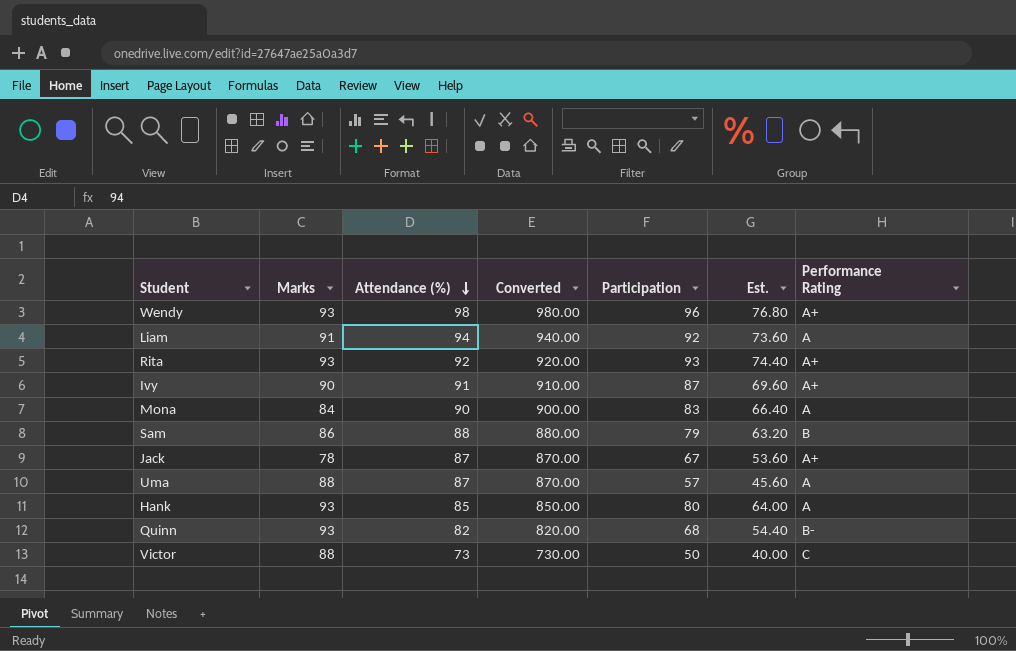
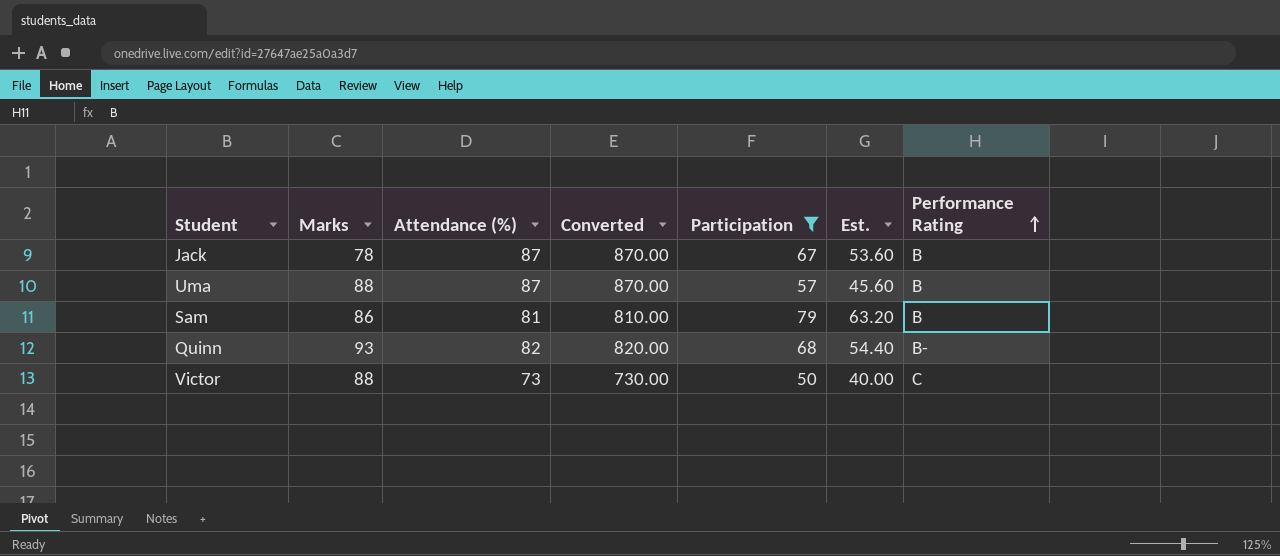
filter: none -> Participation <= 79
row order: Attendance (%) descending -> Performance Rating ascending
Jack | Performance Rating: A+ -> B
Uma | Performance Rating: A -> B
Sam | Attendance (%): 88 -> 81
Sam | Converted: 880.00 -> 810.00

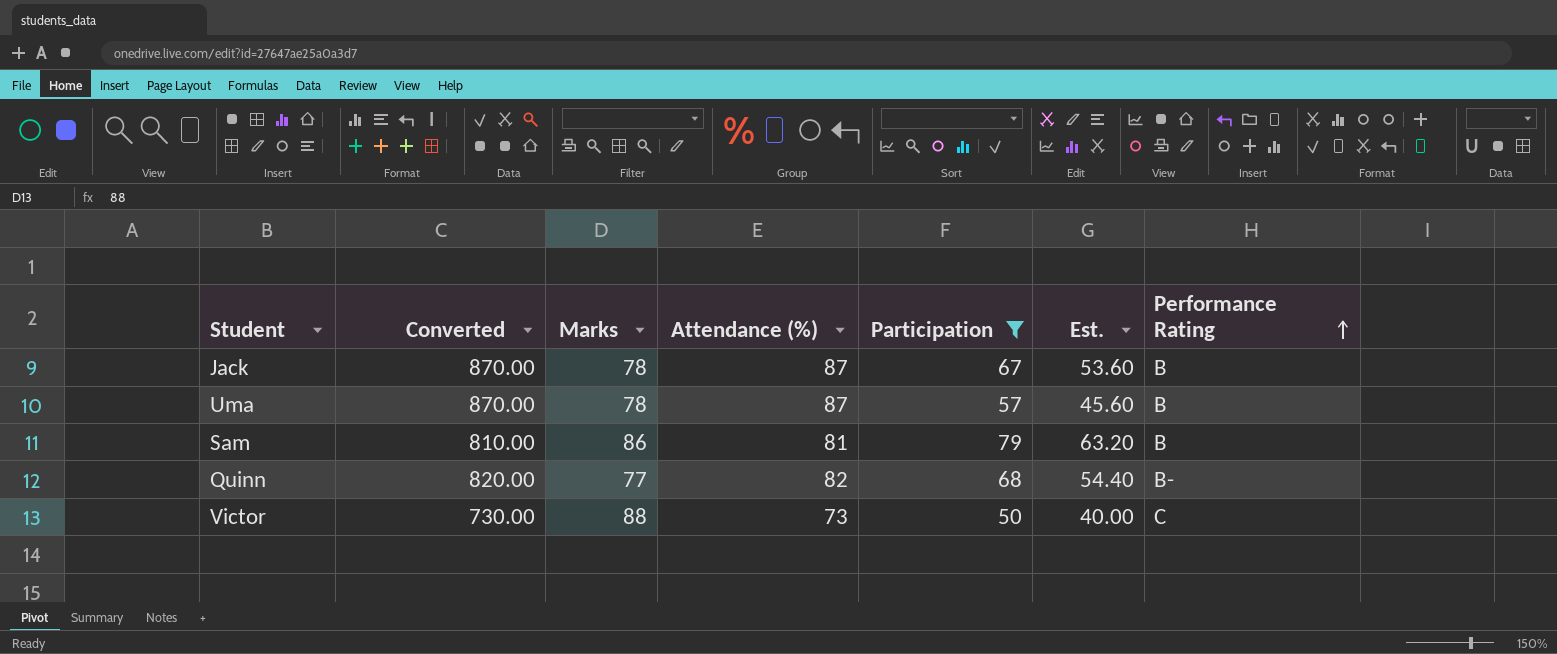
column Converted | position: 4 -> 2
Uma | Marks: 88 -> 78
Quinn | Marks: 93 -> 77

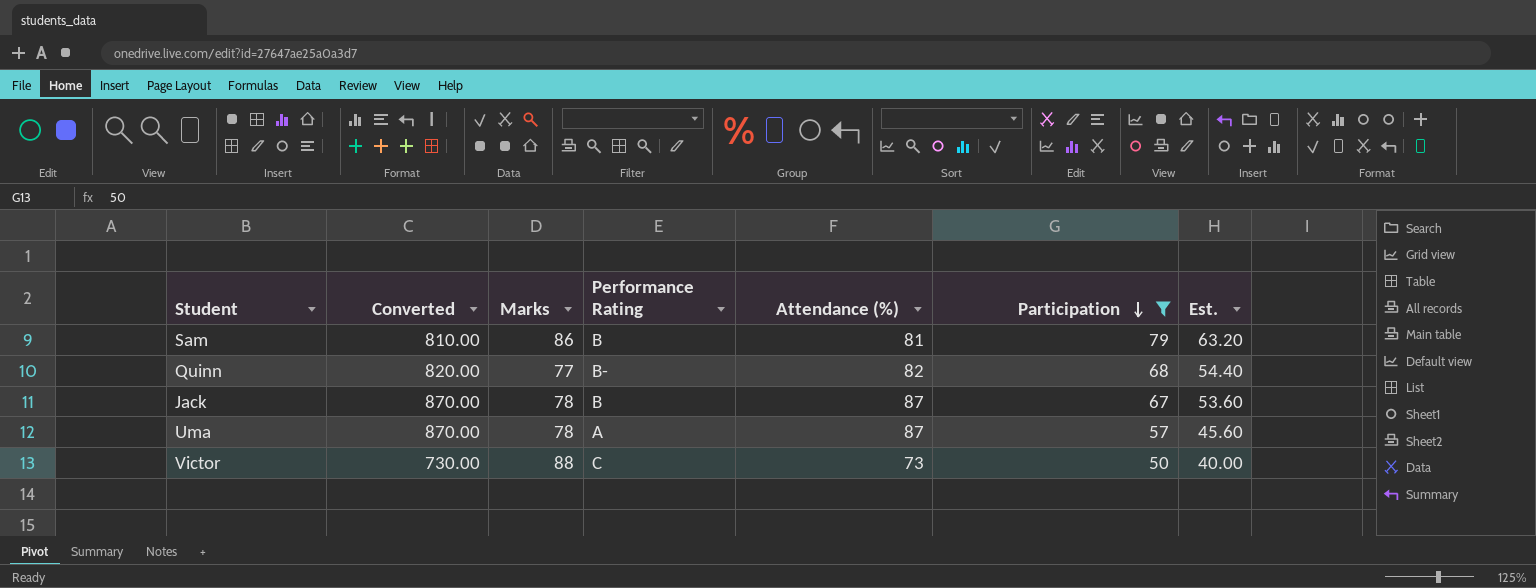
row order: Performance Rating ascending -> Participation descending
column Performance Rating | position: 7 -> 4
Uma | Performance Rating: B -> A

